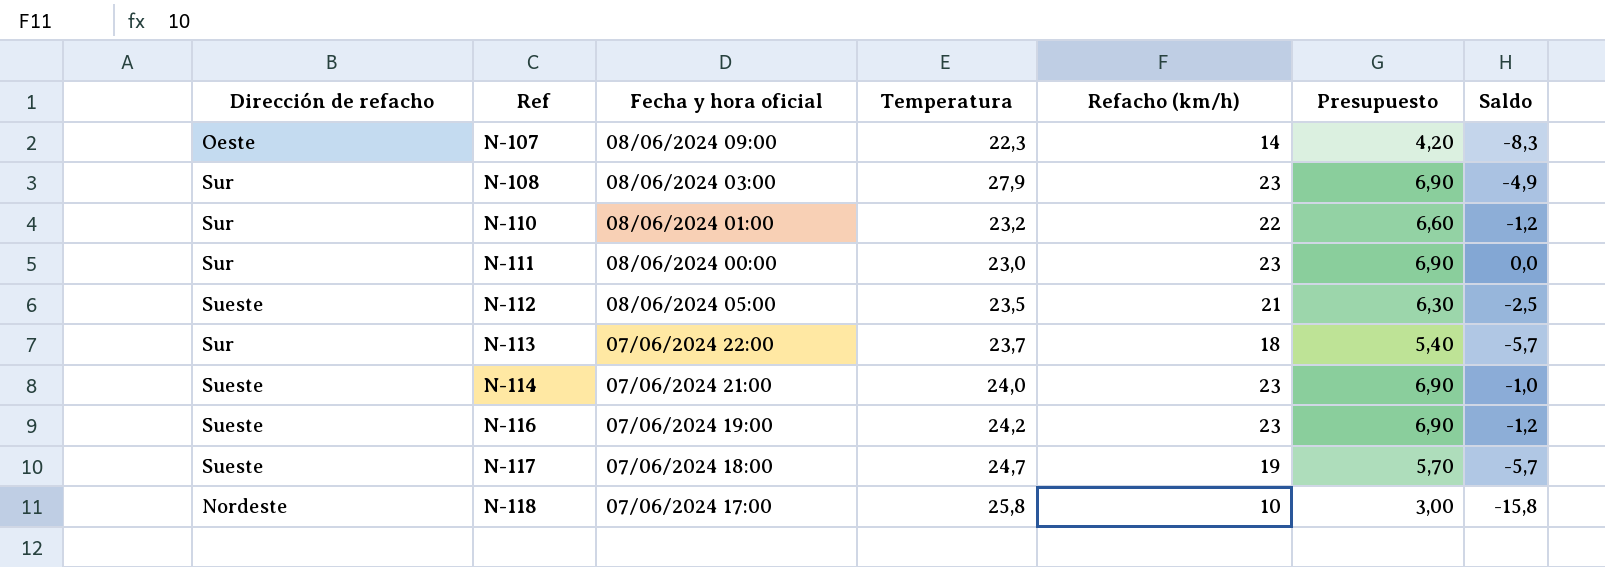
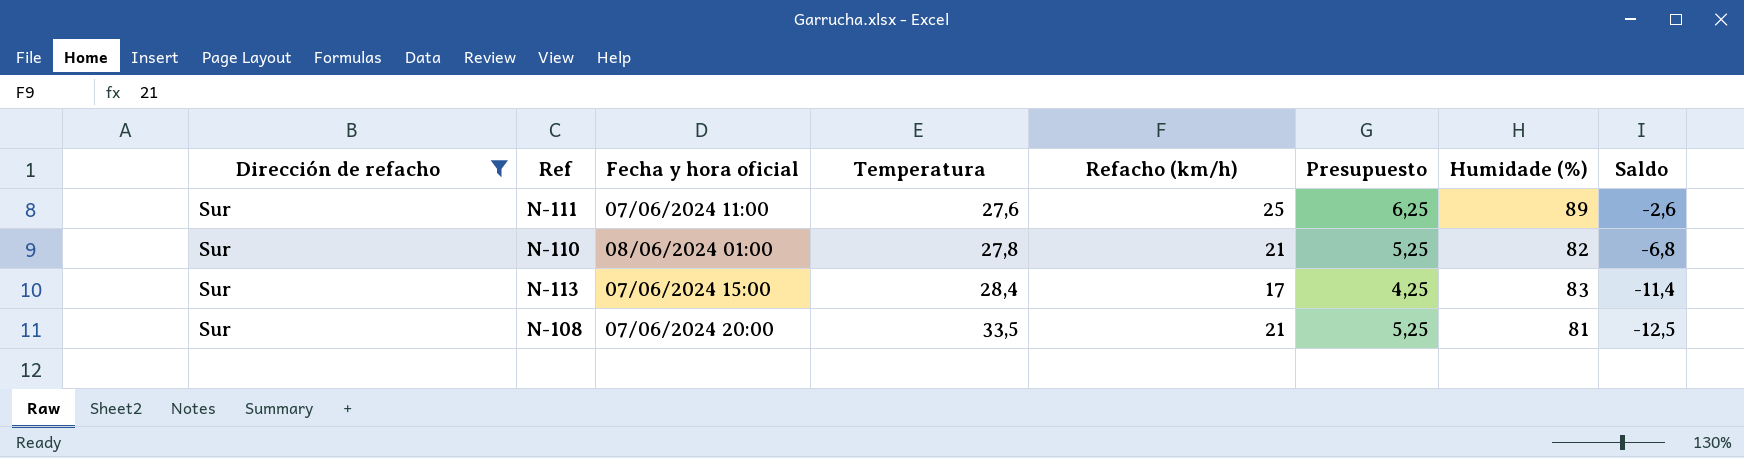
filter: none -> Dirección de refacho = Sur
row order: Ref ascending -> Temperatura ascending
column Presupuesto | formula: [Refacho (km/h)] * 0,3 -> [Refacho (km/h)] * 0,25
column Humidade (%) | position: none -> 7
N-111 | Fecha y hora oficial: 08/06/2024 00:00 -> 07/06/2024 11:00
N-111 | Temperatura: 23,0 -> 27,6
N-111 | Refacho (km/h): 23 -> 25
N-111 | Saldo: 0,0 -> -2,6
N-110 | Temperatura: 23,2 -> 27,8
N-110 | Refacho (km/h): 22 -> 21
N-110 | Saldo: -1,2 -> -6,8
N-113 | Fecha y hora oficial: 07/06/2024 22:00 -> 07/06/2024 15:00
N-113 | Temperatura: 23,7 -> 28,4
N-113 | Refacho (km/h): 18 -> 17
N-113 | Saldo: -5,7 -> -11,4
N-108 | Fecha y hora oficial: 08/06/2024 03:00 -> 07/06/2024 20:00
N-108 | Temperatura: 27,9 -> 33,5
N-108 | Refacho (km/h): 23 -> 21
N-108 | Saldo: -4,9 -> -12,5

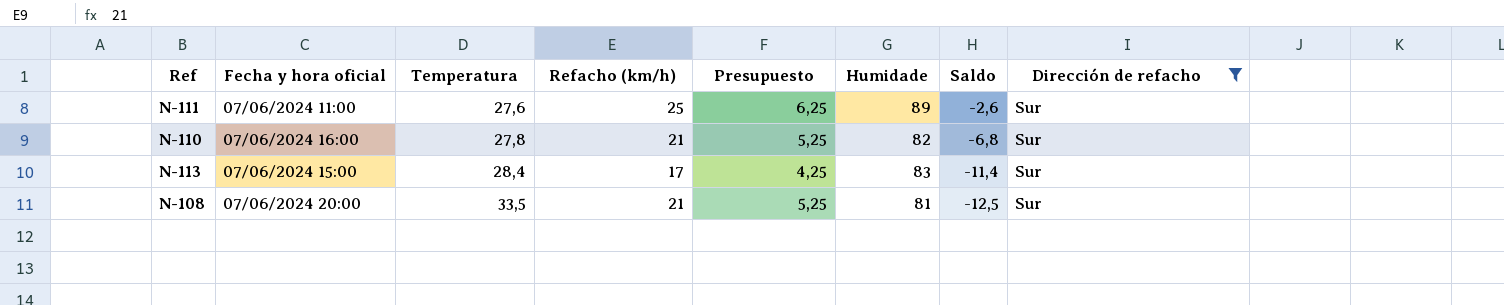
column name: Humidade (%) -> Humidade
column Dirección de refacho | position: 1 -> 8
N-110 | Fecha y hora oficial: 08/06/2024 01:00 -> 07/06/2024 16:00

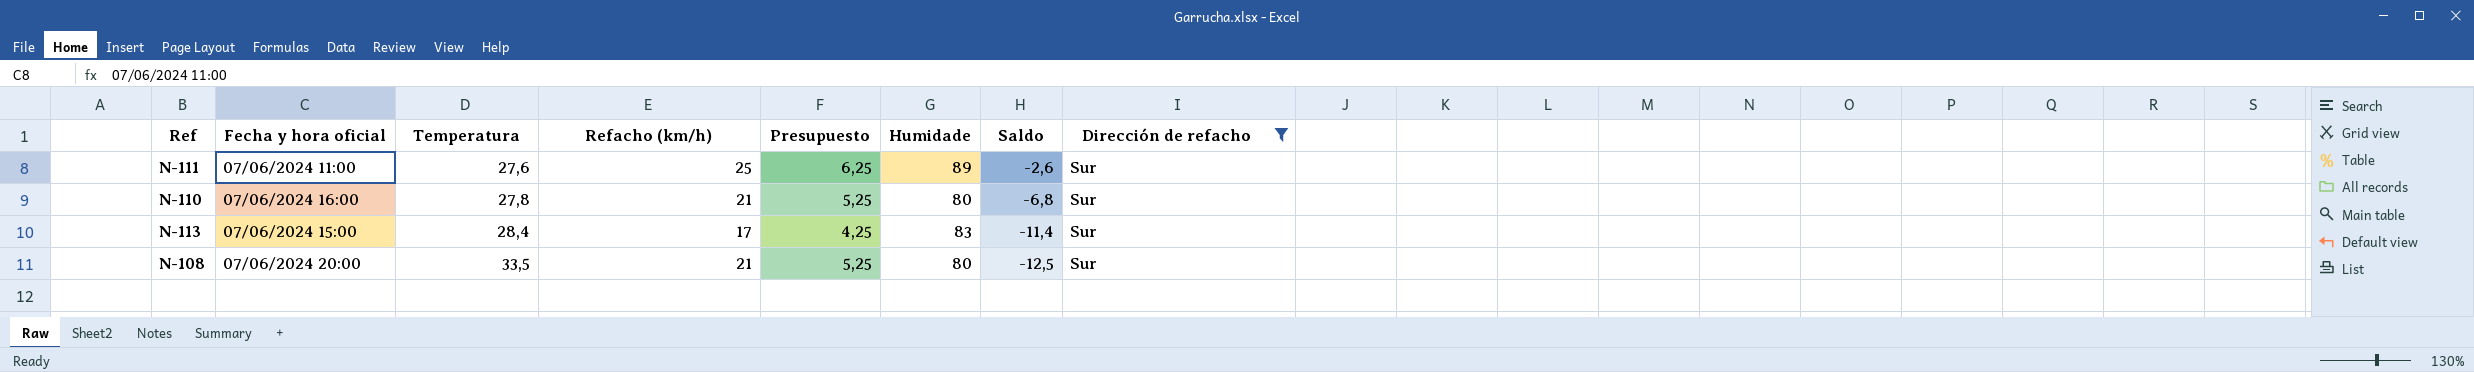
N-110 | Humidade: 82 -> 80
N-108 | Humidade: 81 -> 80

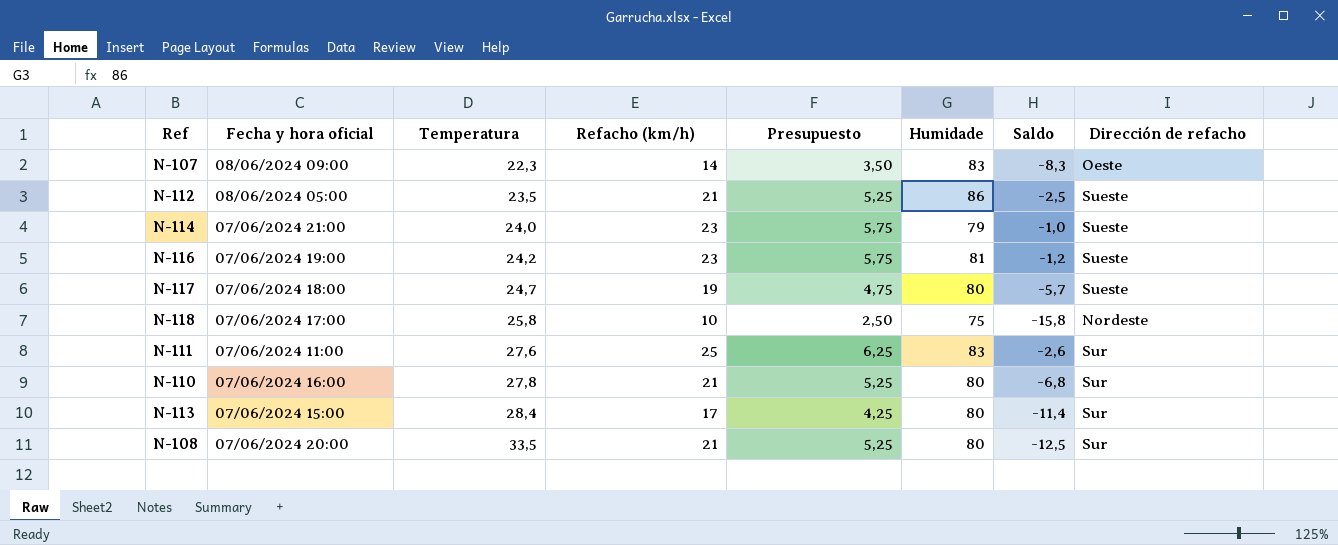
filter: Dirección de refacho = Sur -> none
N-111 | Humidade: 89 -> 83
N-113 | Humidade: 83 -> 80

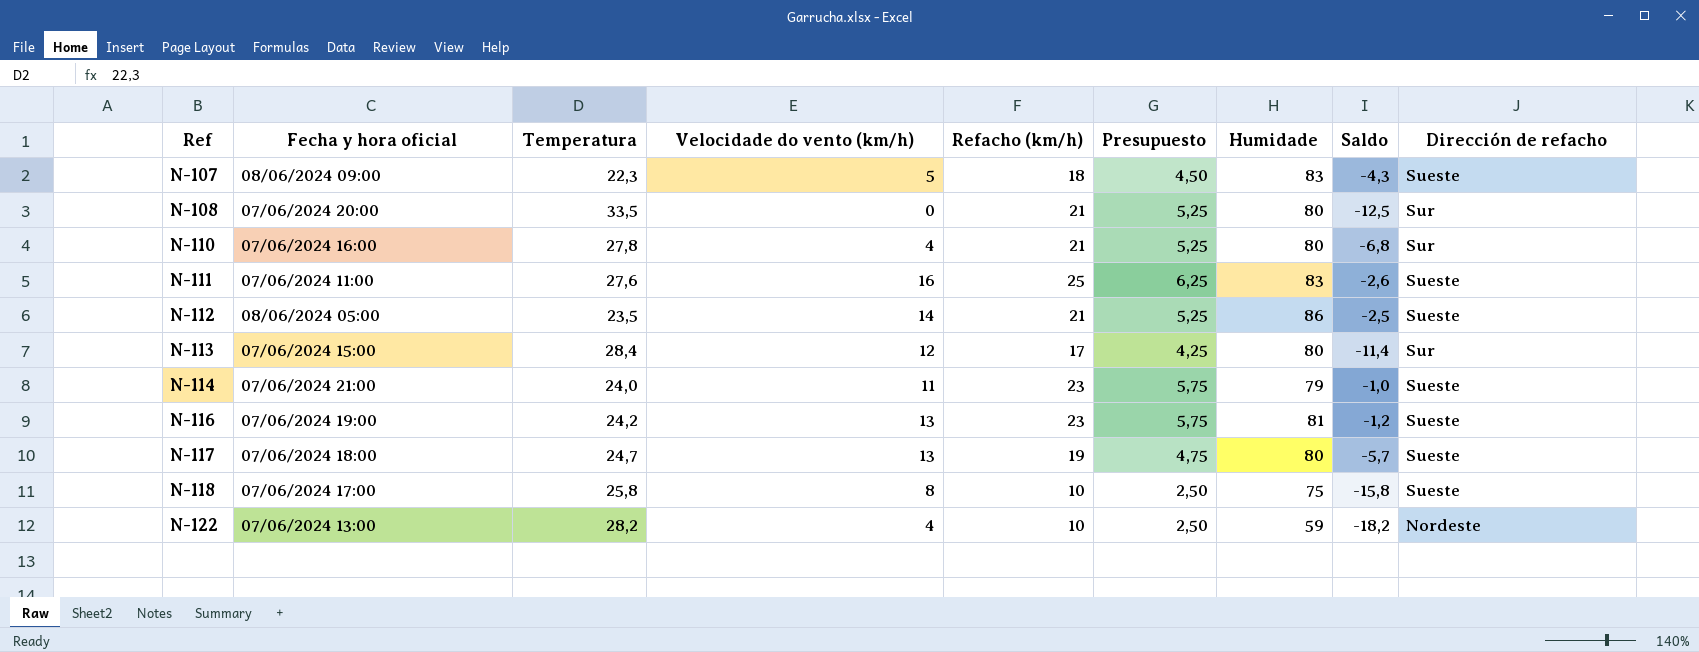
row order: Temperatura ascending -> Ref ascending
column Velocidade do vento (km/h) | position: none -> 4
N-107 | Refacho (km/h): 14 -> 18
N-107 | Presupuesto: 3,50 -> 4,50
N-107 | Saldo: -8,3 -> -4,3
N-107 | Dirección de refacho: Oeste -> Sueste
N-111 | Dirección de refacho: Sur -> Sueste
N-118 | Dirección de refacho: Nordeste -> Sueste
row N-122: none -> 07/06/2024 13:00 | 28,2 | 4 | 10 | 2,50 | 59 | -18,2 | Nordeste

